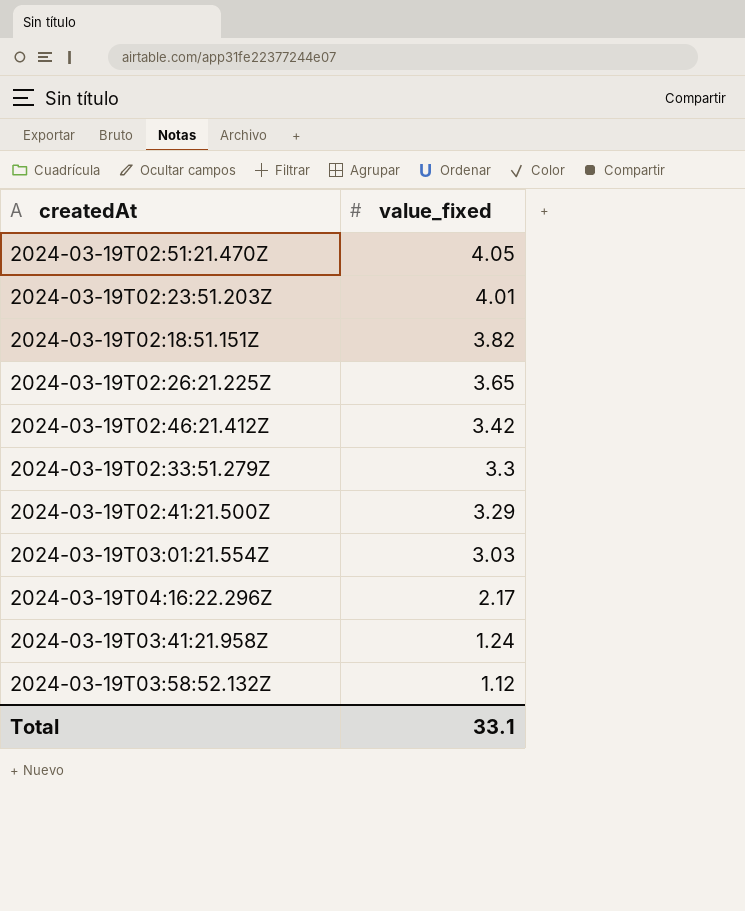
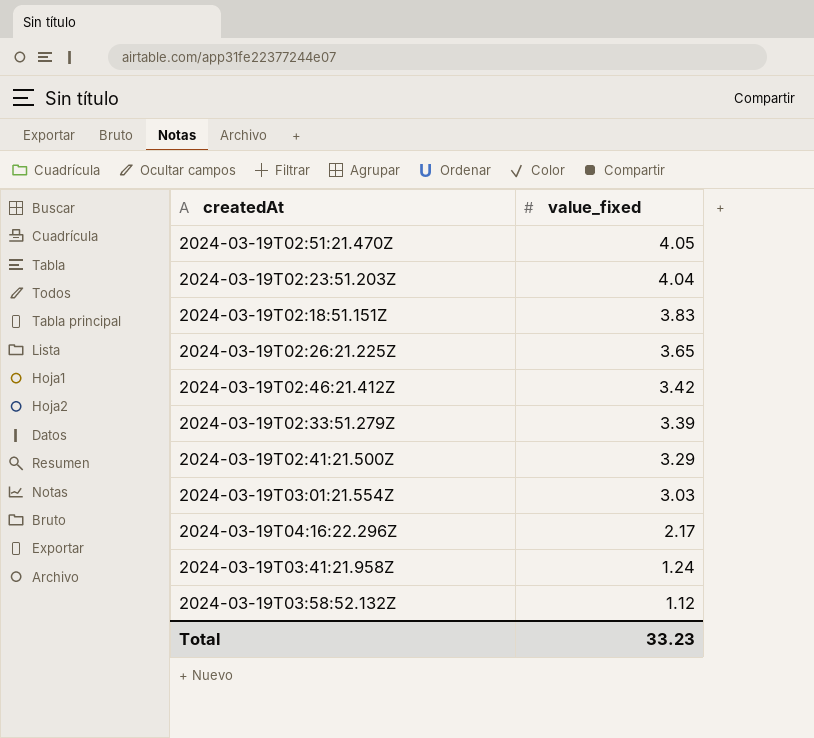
2024-03-19T02:23:51.203Z | value_fixed: 4.01 -> 4.04
2024-03-19T02:18:51.151Z | value_fixed: 3.82 -> 3.83
2024-03-19T02:33:51.279Z | value_fixed: 3.3 -> 3.39
Total | value_fixed: 33.1 -> 33.23

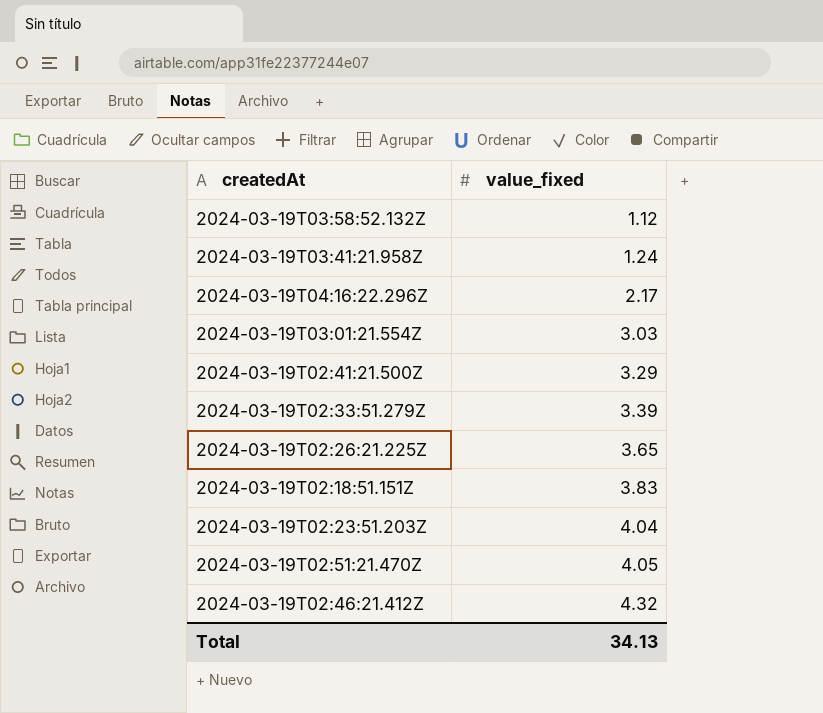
row order: value_fixed descending -> value_fixed ascending
2024-03-19T02:46:21.412Z | value_fixed: 3.42 -> 4.32
Total | value_fixed: 33.23 -> 34.13

